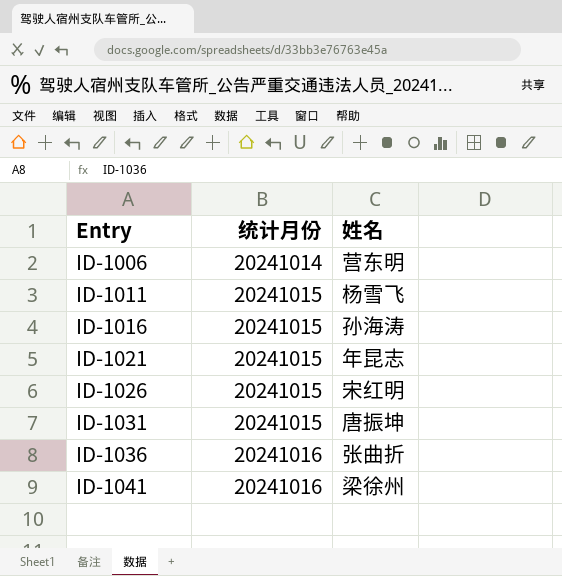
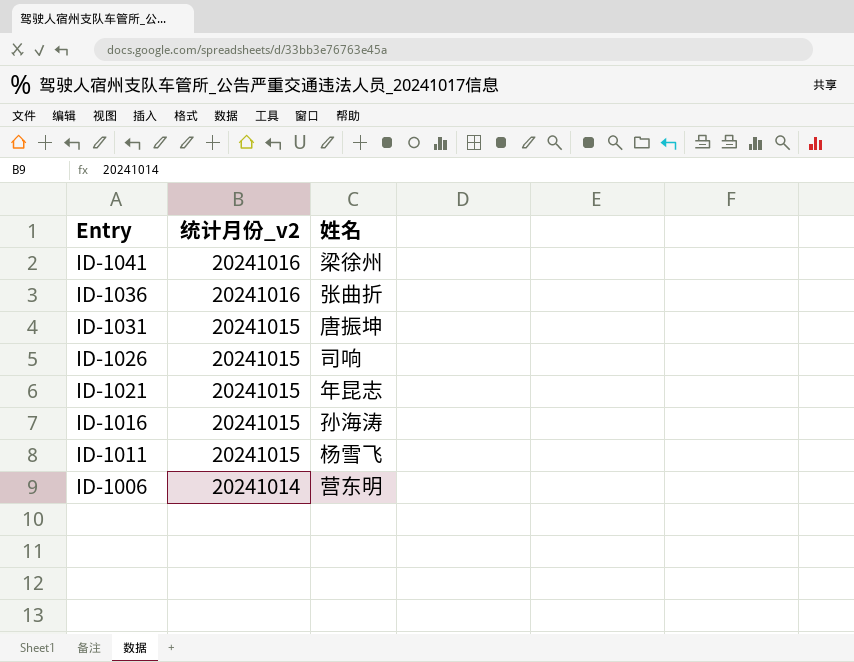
row order: Entry ascending -> Entry descending
column name: 统计月份 -> 统计月份_v2
ID-1026 | 姓名: 宋红明 -> 司响

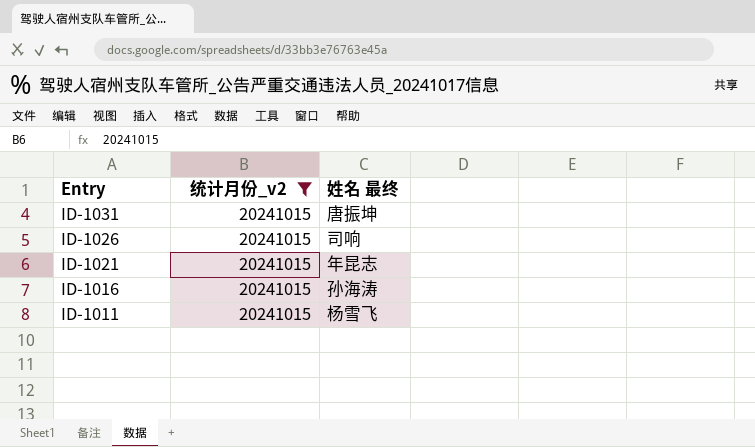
filter: none -> 统计月份_v2 = 20241015
column name: 姓名 -> 姓名 最终

